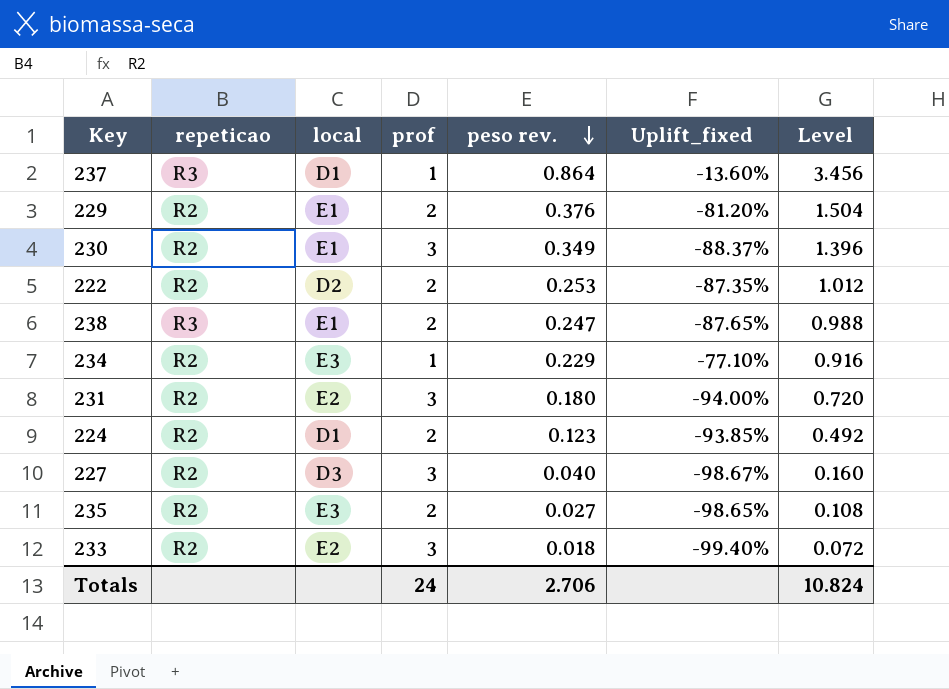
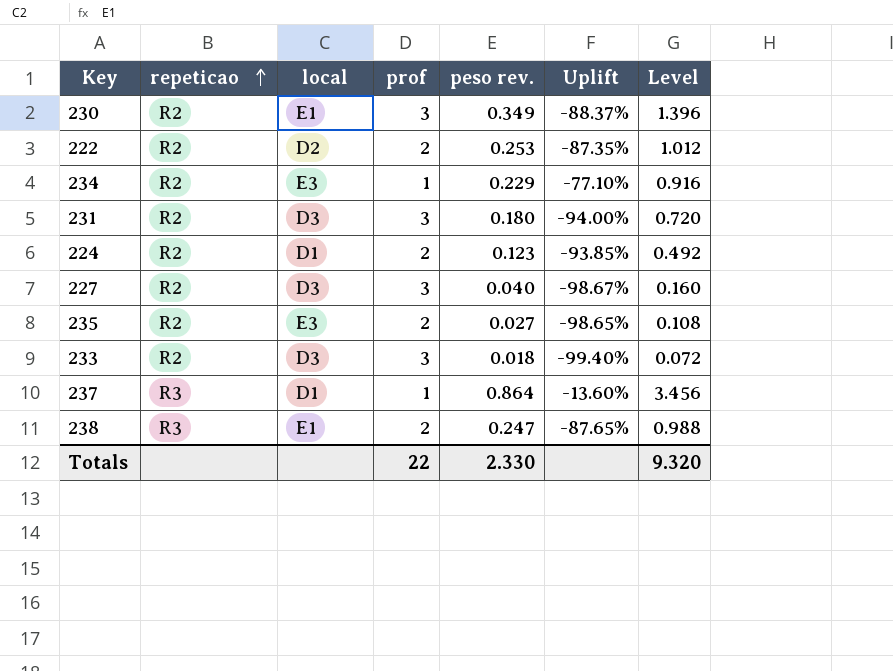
row order: peso rev. descending -> repeticao ascending
column name: Uplift_fixed -> Uplift
row 229: R2 | E1 | 2 | 0.376 | -81.20% | 1.504 -> none
231 | local: E2 -> D3
233 | local: E2 -> D3
Totals | prof: 24 -> 22
Totals | peso rev.: 2.706 -> 2.330
Totals | Level: 10.824 -> 9.320

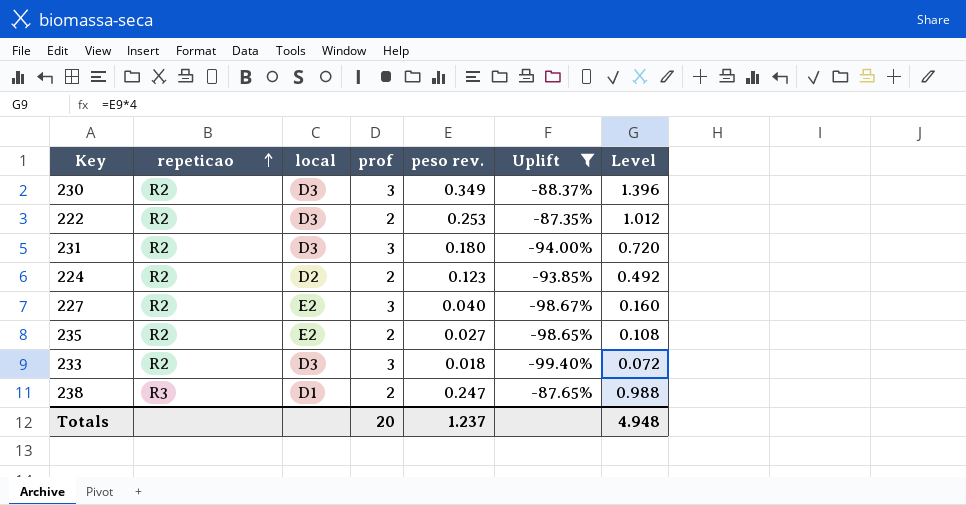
filter: none -> Uplift <= -87.35%
230 | local: E1 -> D3
222 | local: D2 -> D3
224 | local: D1 -> D2
227 | local: D3 -> E2
235 | local: E3 -> E2
238 | local: E1 -> D1
Totals | prof: 22 -> 20
Totals | peso rev.: 2.330 -> 1.237
Totals | Level: 9.320 -> 4.948

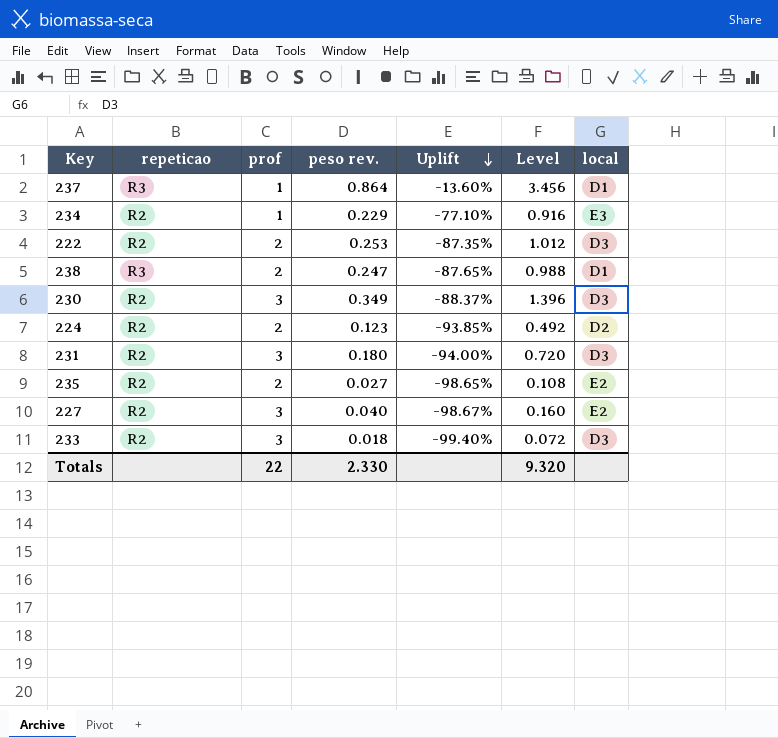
filter: Uplift <= -87.35% -> none
row order: repeticao ascending -> Uplift descending
column local | position: 3 -> 7
Totals | prof: 20 -> 22
Totals | peso rev.: 1.237 -> 2.330
Totals | Level: 4.948 -> 9.320

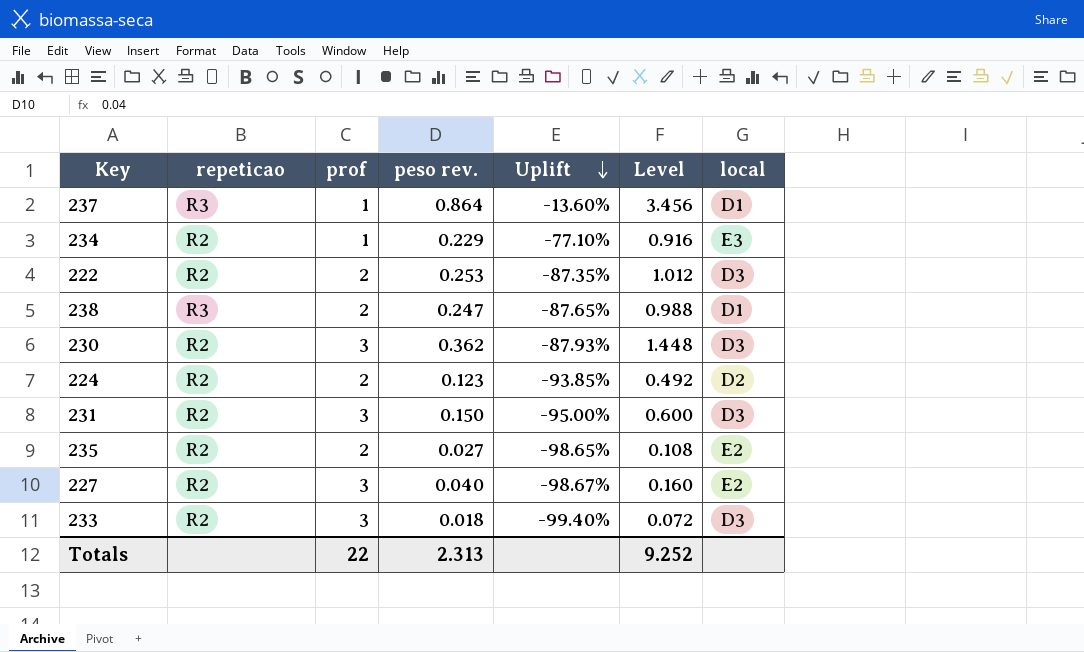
230 | peso rev.: 0.349 -> 0.362
230 | Uplift: -88.37% -> -87.93%
230 | Level: 1.396 -> 1.448
231 | peso rev.: 0.180 -> 0.150
231 | Uplift: -94.00% -> -95.00%
231 | Level: 0.720 -> 0.600
Totals | peso rev.: 2.330 -> 2.313
Totals | Level: 9.320 -> 9.252

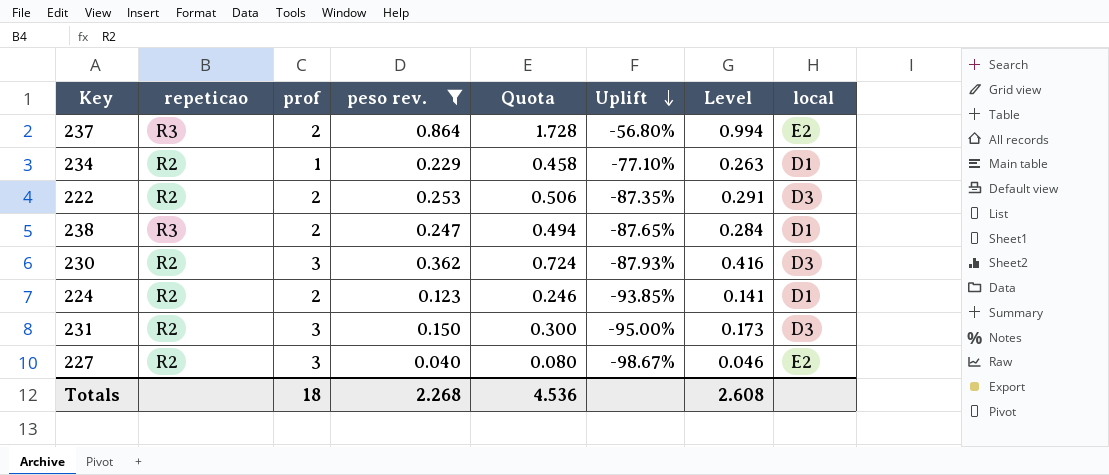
filter: none -> peso rev. >= 0.040
column Quota | formula: none -> [peso rev.] * 2
column Level | formula: [peso rev.] * 4 -> [peso rev.] * 1.15
237 | prof: 1 -> 2
237 | Uplift: -13.60% -> -56.80%
237 | local: D1 -> E2
234 | local: E3 -> D1
224 | local: D2 -> D1
Totals | prof: 22 -> 18
Totals | peso rev.: 2.313 -> 2.268
Totals | Level: 9.252 -> 2.608

